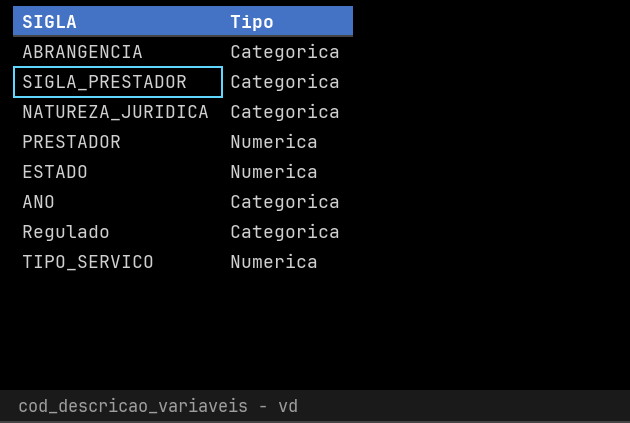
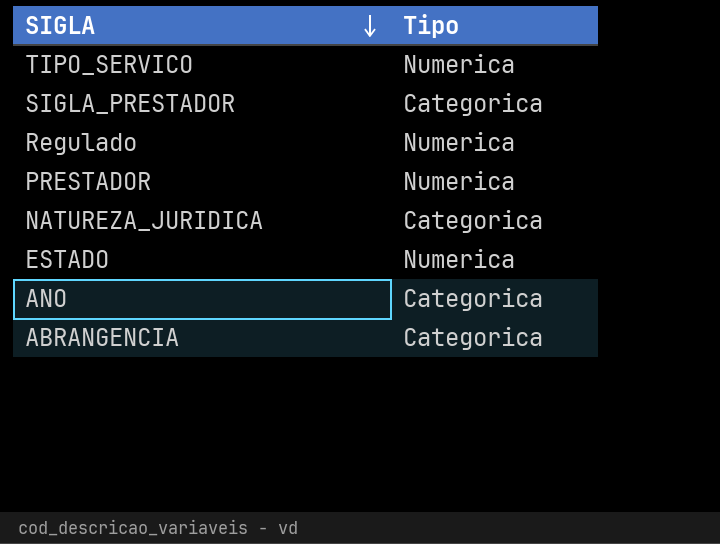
row order: none -> SIGLA descending
Regulado | Tipo: Categorica -> Numerica

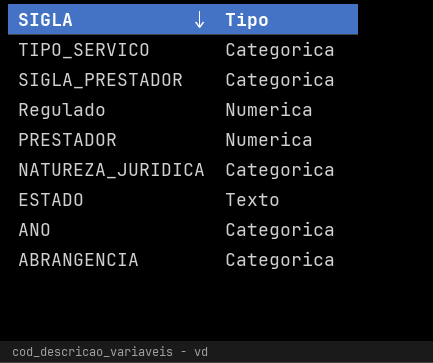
TIPO_SERVICO | Tipo: Numerica -> Categorica
ESTADO | Tipo: Numerica -> Texto

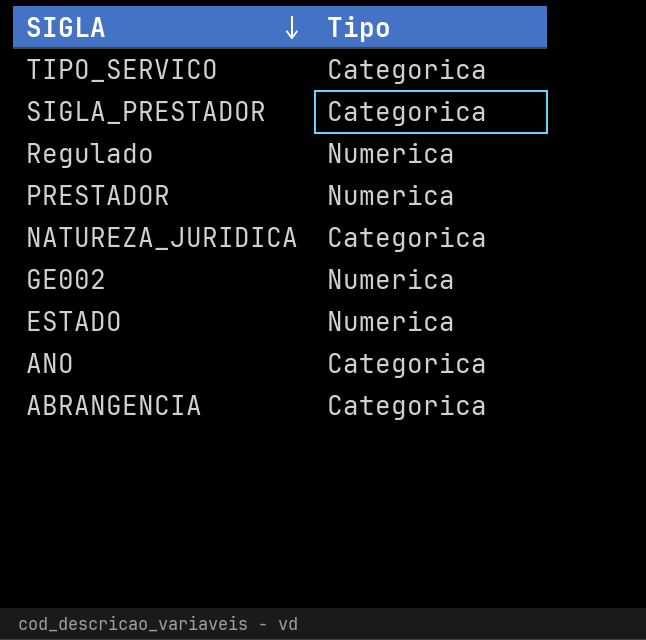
row GE002: none -> Numerica
ESTADO | Tipo: Texto -> Numerica

